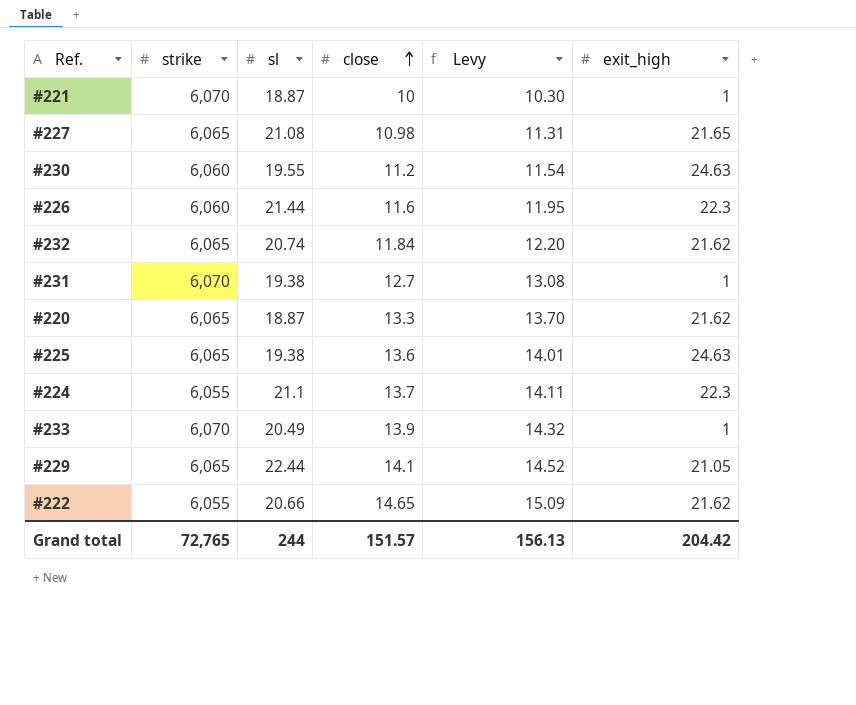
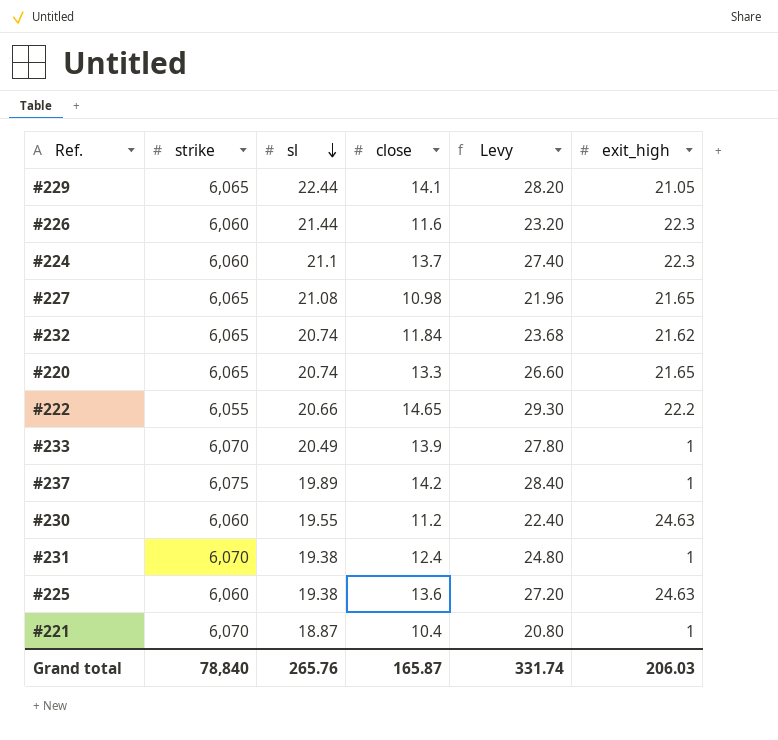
row order: close ascending -> sl descending
column Levy | formula: [close] * 1.03 -> [close] * 2
#224 | strike: 6,055 -> 6,060
#220 | sl: 18.87 -> 20.74
#220 | exit_high: 21.62 -> 21.65
#222 | exit_high: 21.62 -> 22.2
row #237: none -> 6,075 | 19.89 | 14.2 | 28.40 | 1
#231 | close: 12.7 -> 12.4
#225 | strike: 6,065 -> 6,060
#221 | close: 10 -> 10.4
Grand total | strike: 72,765 -> 78,840
Grand total | sl: 244 -> 265.76
Grand total | close: 151.57 -> 165.87
Grand total | Levy: 156.13 -> 331.74
Grand total | exit_high: 204.42 -> 206.03

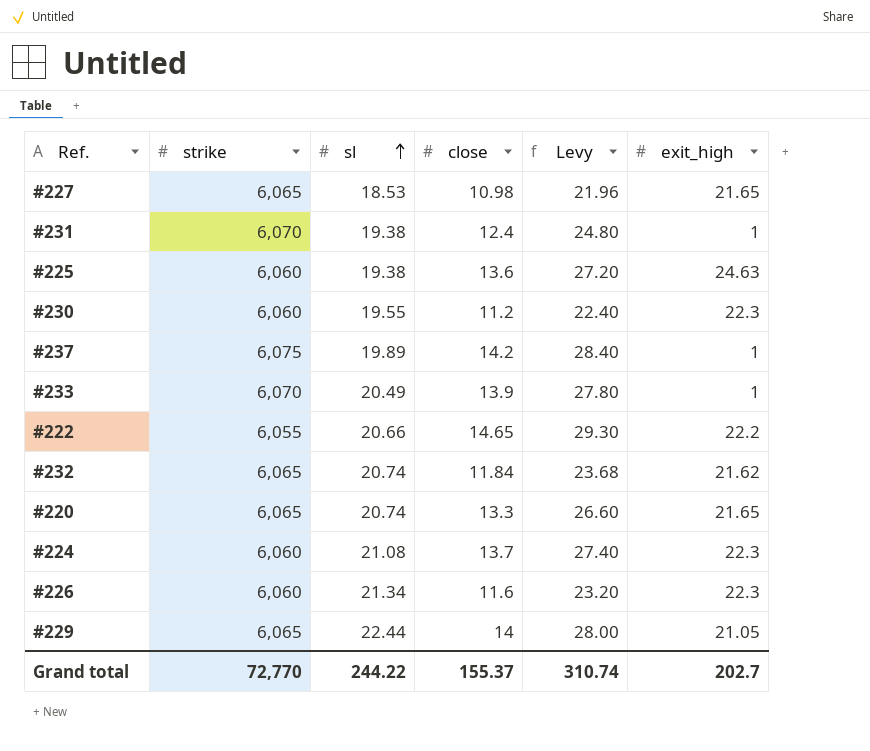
row order: sl descending -> sl ascending
row #221: 6,070 | 18.87 | 10.4 | 20.80 | 1 -> none
#227 | sl: 21.08 -> 18.53
#230 | exit_high: 24.63 -> 22.3
#224 | sl: 21.1 -> 21.08
#226 | sl: 21.44 -> 21.34
#229 | close: 14.1 -> 14
#229 | Levy: 28.20 -> 28.00
Grand total | strike: 78,840 -> 72,770
Grand total | sl: 265.76 -> 244.22
Grand total | close: 165.87 -> 155.37
Grand total | Levy: 331.74 -> 310.74
Grand total | exit_high: 206.03 -> 202.7

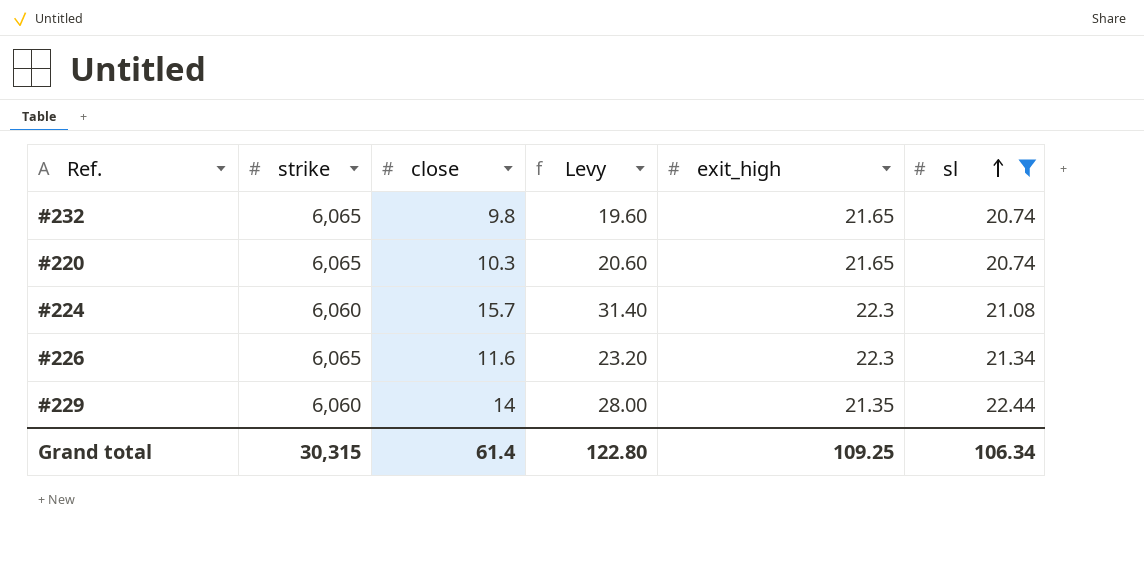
filter: none -> sl >= 20.74
column sl | position: 3 -> 6
#232 | close: 11.84 -> 9.8
#232 | Levy: 23.68 -> 19.60
#232 | exit_high: 21.62 -> 21.65
#220 | close: 13.3 -> 10.3
#220 | Levy: 26.60 -> 20.60
#224 | close: 13.7 -> 15.7
#224 | Levy: 27.40 -> 31.40
#226 | strike: 6,060 -> 6,065
#229 | strike: 6,065 -> 6,060
#229 | exit_high: 21.05 -> 21.35
Grand total | strike: 72,770 -> 30,315
Grand total | close: 155.37 -> 61.4
Grand total | Levy: 310.74 -> 122.80
Grand total | exit_high: 202.7 -> 109.25
Grand total | sl: 244.22 -> 106.34

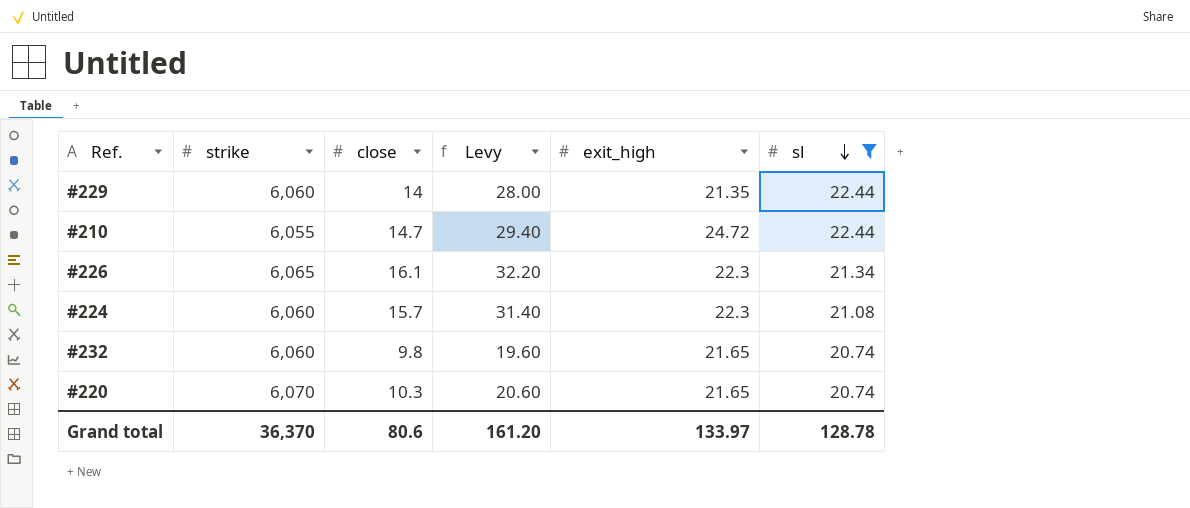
row order: sl ascending -> sl descending
row #210: none -> 6,055 | 14.7 | 29.40 | 24.72 | 22.44
#226 | close: 11.6 -> 16.1
#226 | Levy: 23.20 -> 32.20
#232 | strike: 6,065 -> 6,060
#220 | strike: 6,065 -> 6,070
Grand total | strike: 30,315 -> 36,370
Grand total | close: 61.4 -> 80.6
Grand total | Levy: 122.80 -> 161.20
Grand total | exit_high: 109.25 -> 133.97
Grand total | sl: 106.34 -> 128.78

